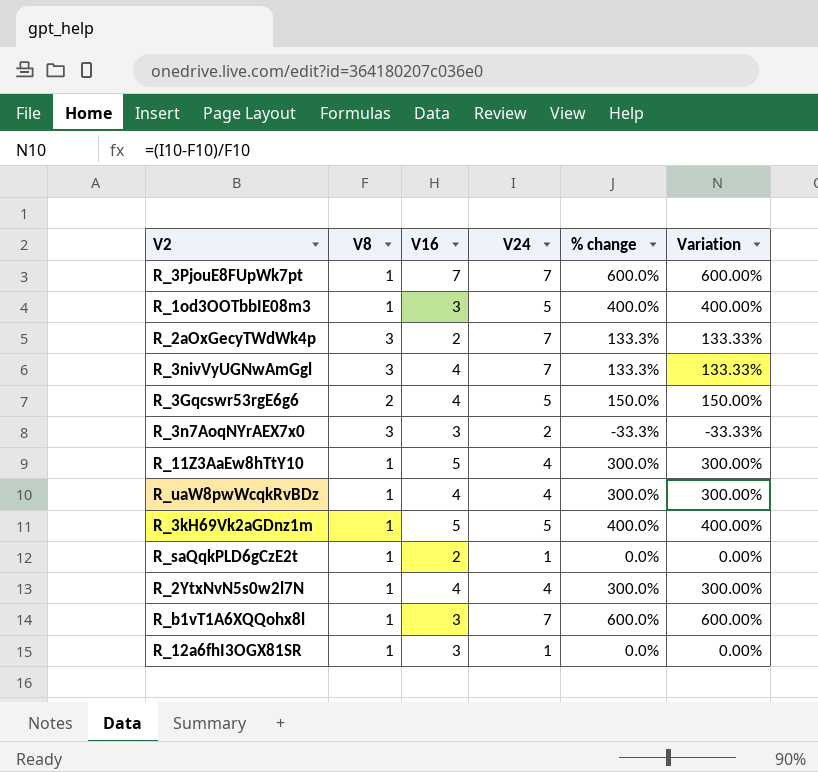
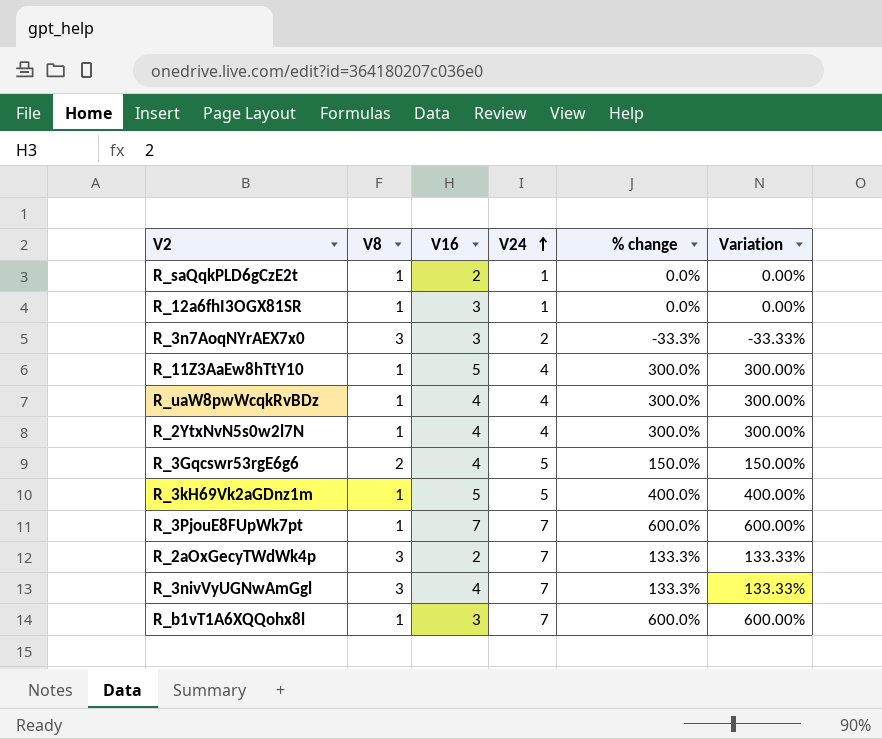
row order: none -> V24 ascending
row R_1od3OOTbbIE08m3: 1 | 3 | 5 | 400.0% | 400.00% -> none

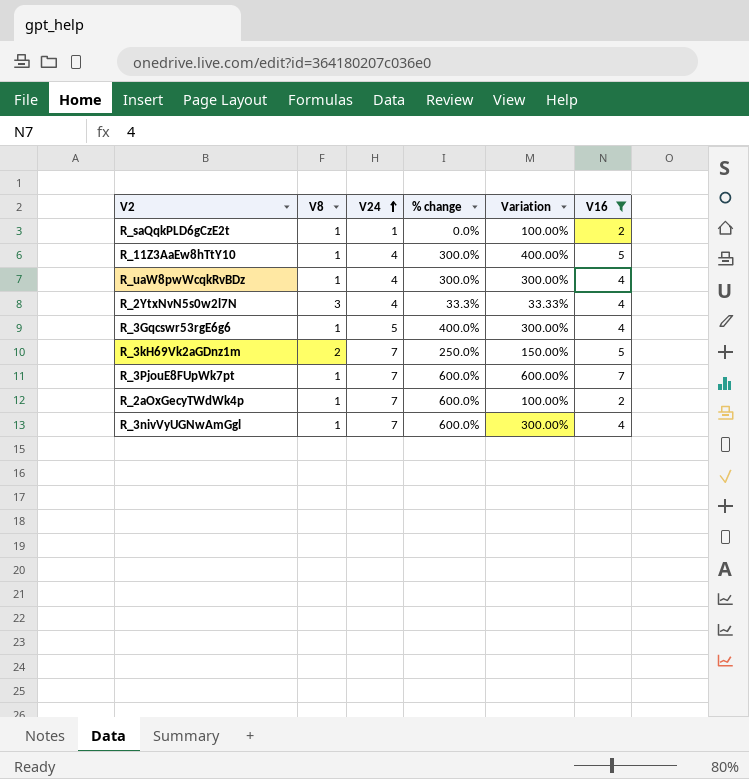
filter: none -> V16 != 3
column Variation | formula: ([V24] - [V8]) / [V8] -> ([V16] - [V8]) / [V8]
column V16 | position: 3 -> 6
R_2YtxNvN5s0w2l7N | V8: 1 -> 3
R_2YtxNvN5s0w2l7N | % change: 300.0% -> 33.3%
R_3Gqcswr53rgE6g6 | V8: 2 -> 1
R_3Gqcswr53rgE6g6 | % change: 150.0% -> 400.0%
R_3kH69Vk2aGDnz1m | V8: 1 -> 2
R_3kH69Vk2aGDnz1m | V24: 5 -> 7
R_3kH69Vk2aGDnz1m | % change: 400.0% -> 250.0%
R_2aOxGecyTWdWk4p | V8: 3 -> 1
R_2aOxGecyTWdWk4p | % change: 133.3% -> 600.0%
R_3nivVyUGNwAmGgl | V8: 3 -> 1
R_3nivVyUGNwAmGgl | % change: 133.3% -> 600.0%

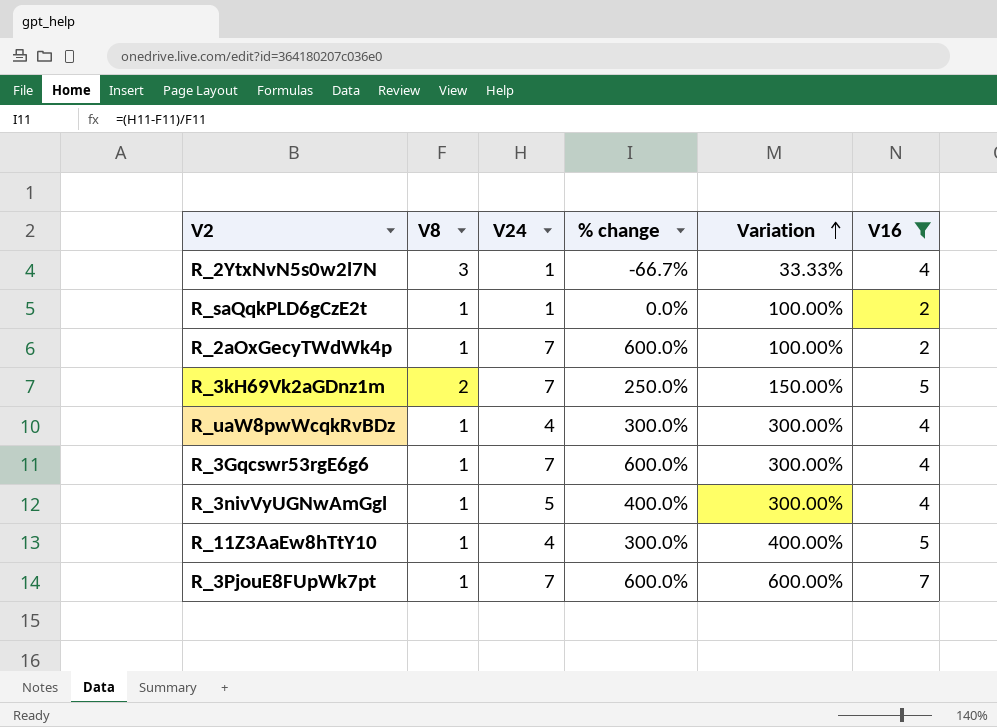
row order: V24 ascending -> Variation ascending
R_2YtxNvN5s0w2l7N | V24: 4 -> 1
R_2YtxNvN5s0w2l7N | % change: 33.3% -> -66.7%
R_3Gqcswr53rgE6g6 | V24: 5 -> 7
R_3Gqcswr53rgE6g6 | % change: 400.0% -> 600.0%
R_3nivVyUGNwAmGgl | V24: 7 -> 5
R_3nivVyUGNwAmGgl | % change: 600.0% -> 400.0%

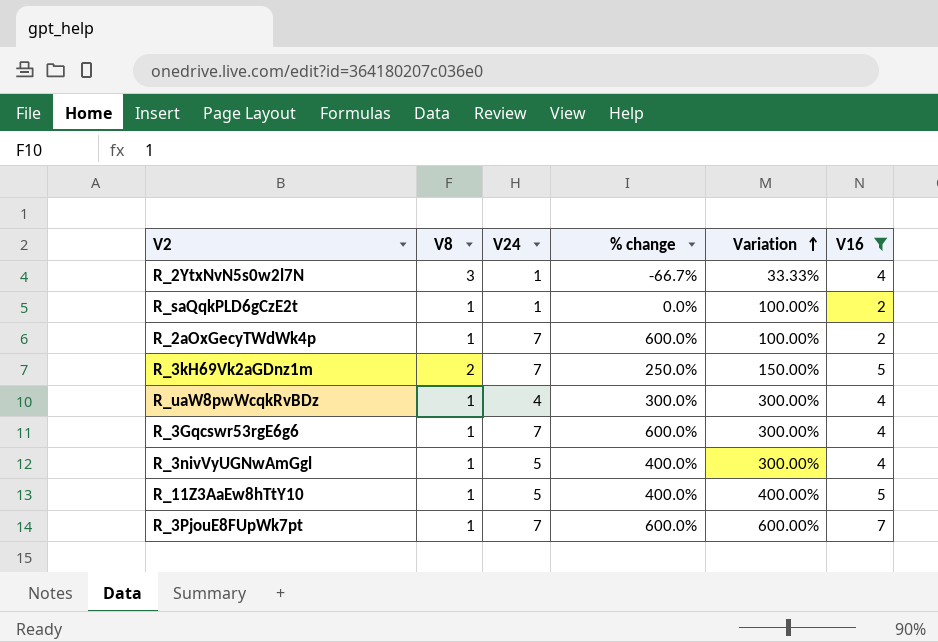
R_11Z3AaEw8hTtY10 | V24: 4 -> 5
R_11Z3AaEw8hTtY10 | % change: 300.0% -> 400.0%

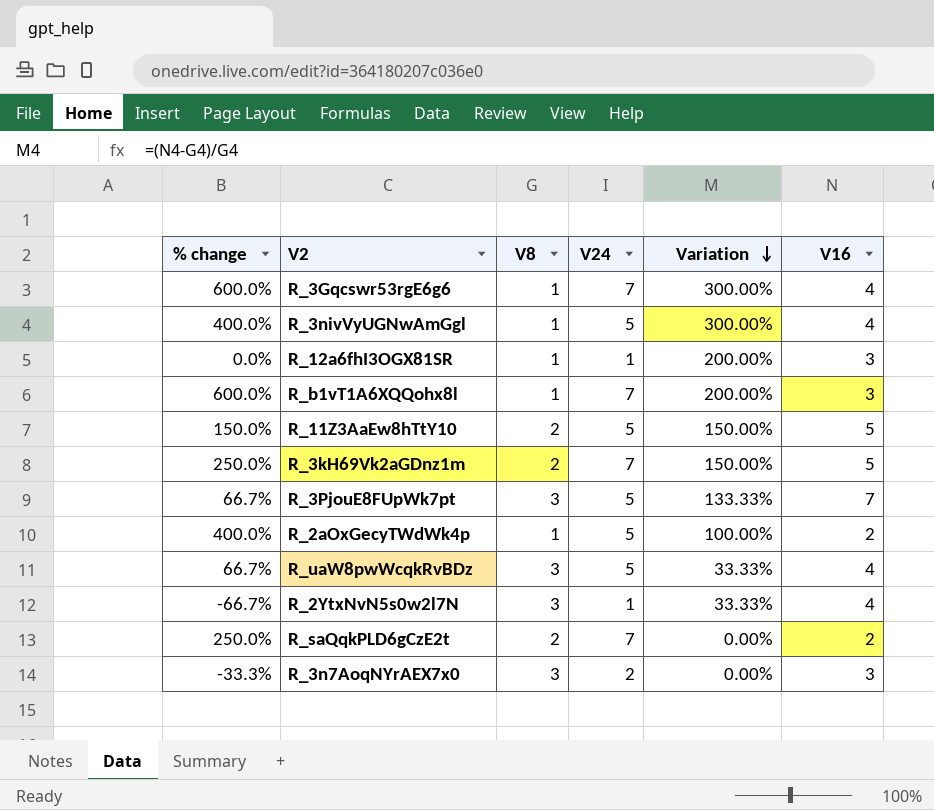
filter: V16 != 3 -> none
row order: Variation ascending -> Variation descending
column % change | position: 4 -> 1
R_11Z3AaEw8hTtY10 | % change: 400.0% -> 150.0%
R_11Z3AaEw8hTtY10 | V8: 1 -> 2
R_11Z3AaEw8hTtY10 | Variation: 400.00% -> 150.00%
R_3PjouE8FUpWk7pt | % change: 600.0% -> 66.7%
R_3PjouE8FUpWk7pt | V8: 1 -> 3
R_3PjouE8FUpWk7pt | V24: 7 -> 5
R_3PjouE8FUpWk7pt | Variation: 600.00% -> 133.33%
R_2aOxGecyTWdWk4p | % change: 600.0% -> 400.0%
R_2aOxGecyTWdWk4p | V24: 7 -> 5
R_uaW8pwWcqkRvBDz | % change: 300.0% -> 66.7%
R_uaW8pwWcqkRvBDz | V8: 1 -> 3
R_uaW8pwWcqkRvBDz | V24: 4 -> 5
R_uaW8pwWcqkRvBDz | Variation: 300.00% -> 33.33%
R_saQqkPLD6gCzE2t | % change: 0.0% -> 250.0%
R_saQqkPLD6gCzE2t | V8: 1 -> 2
R_saQqkPLD6gCzE2t | V24: 1 -> 7
R_saQqkPLD6gCzE2t | Variation: 100.00% -> 0.00%

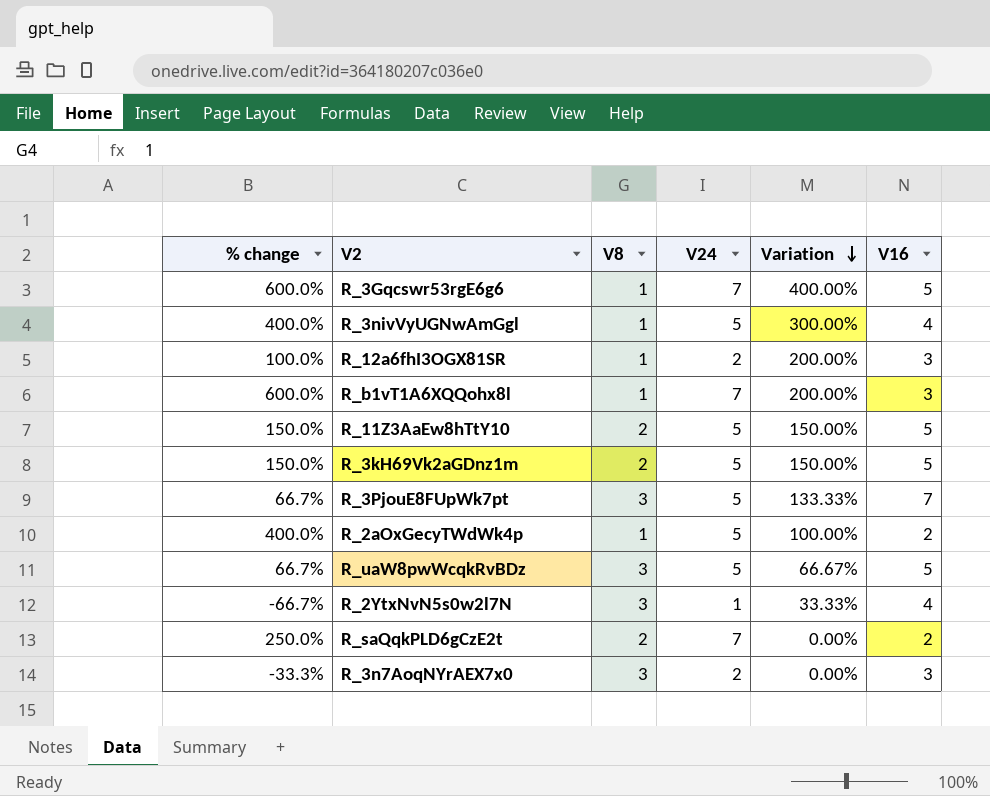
R_3Gqcswr53rgE6g6 | Variation: 300.00% -> 400.00%
R_3Gqcswr53rgE6g6 | V16: 4 -> 5
R_12a6fhI3OGX81SR | % change: 0.0% -> 100.0%
R_12a6fhI3OGX81SR | V24: 1 -> 2
R_3kH69Vk2aGDnz1m | % change: 250.0% -> 150.0%
R_3kH69Vk2aGDnz1m | V24: 7 -> 5
R_uaW8pwWcqkRvBDz | Variation: 33.33% -> 66.67%
R_uaW8pwWcqkRvBDz | V16: 4 -> 5

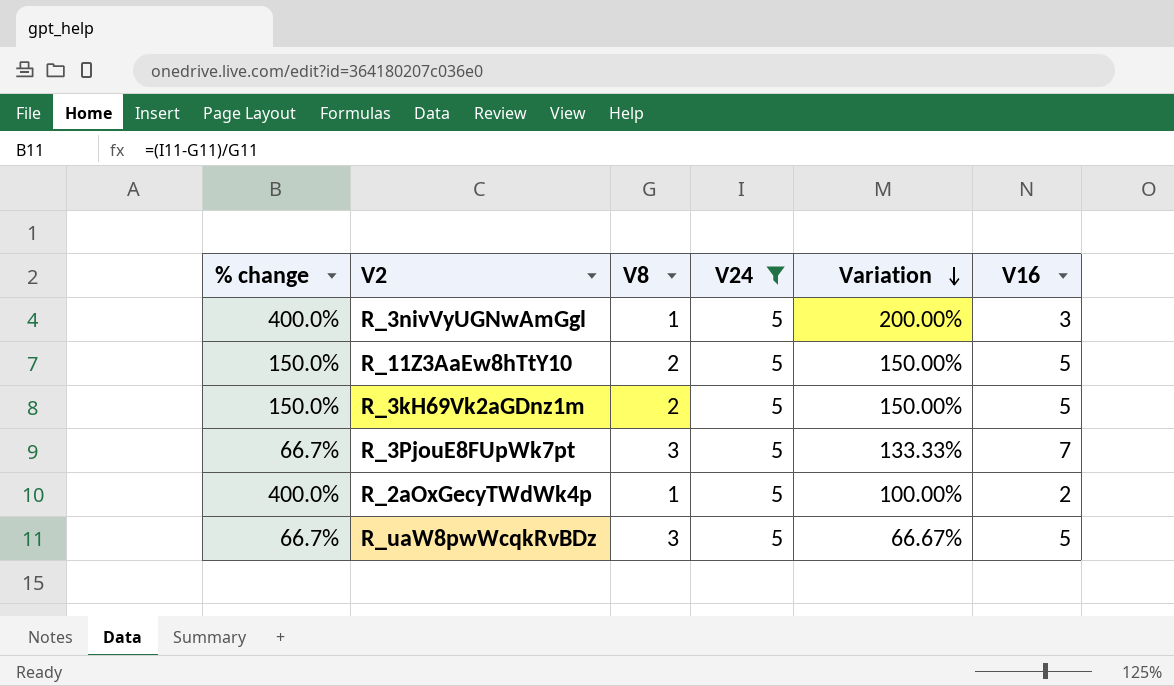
filter: none -> V24 = 5
R_3nivVyUGNwAmGgl | Variation: 300.00% -> 200.00%
R_3nivVyUGNwAmGgl | V16: 4 -> 3

